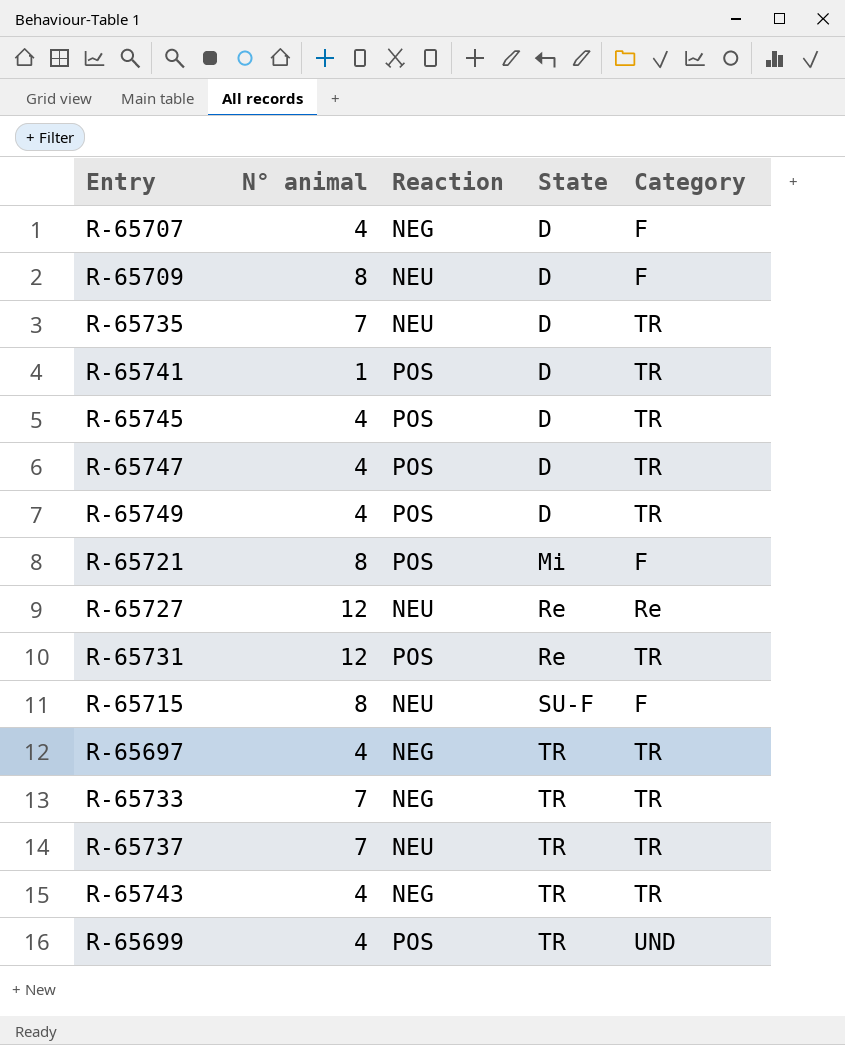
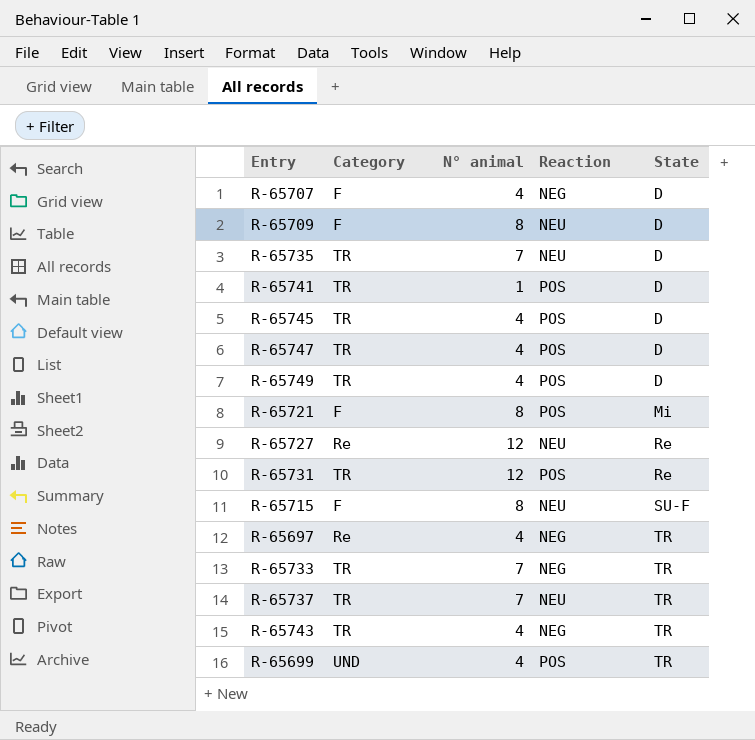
column Category | position: 5 -> 2
R-65697 | Category: TR -> Re

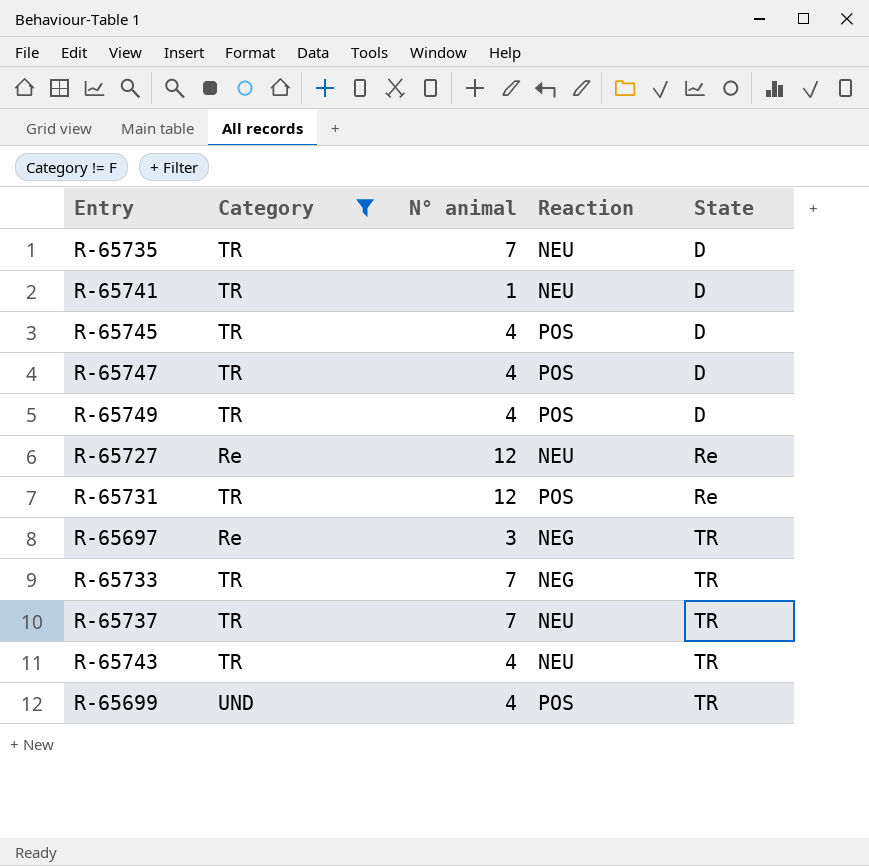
filter: none -> Category != F
R-65741 | Reaction: POS -> NEU
R-65697 | N° animal: 4 -> 3
R-65743 | Reaction: NEG -> NEU

